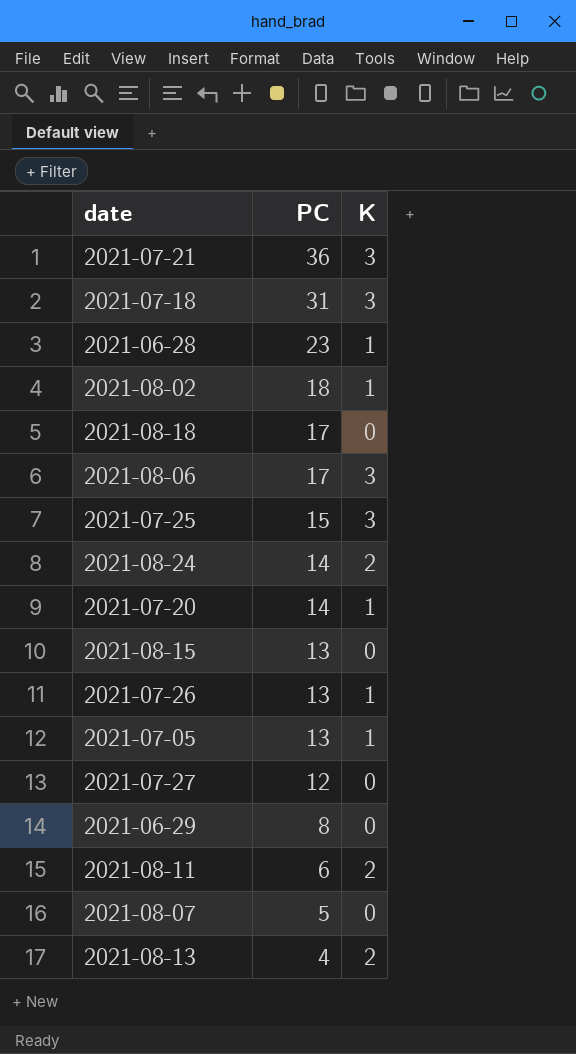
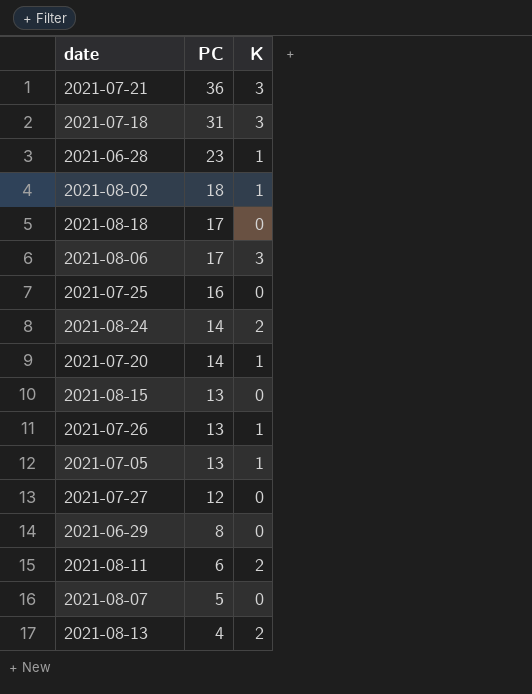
2021-07-25 | PC: 15 -> 16
2021-07-25 | K: 3 -> 0

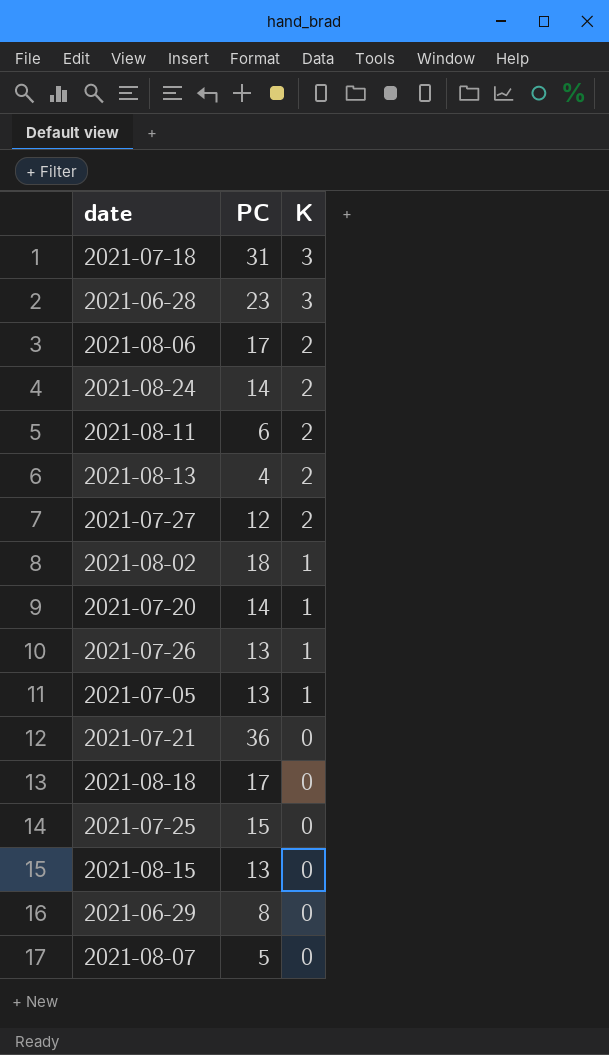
row order: PC descending -> K descending
2021-06-28 | K: 1 -> 3
2021-08-06 | K: 3 -> 2
2021-07-27 | K: 0 -> 2
2021-07-21 | K: 3 -> 0
2021-07-25 | PC: 16 -> 15

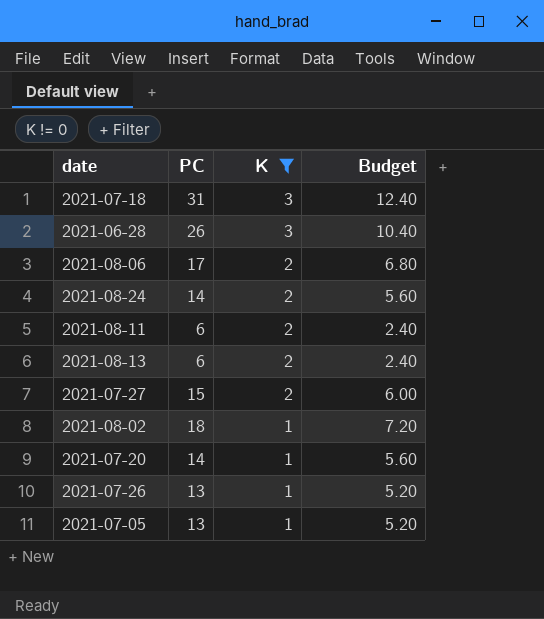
filter: none -> K != 0
column Budget | formula: none -> [PC] * 0.4
2021-06-28 | PC: 23 -> 26
2021-08-13 | PC: 4 -> 6
2021-07-27 | PC: 12 -> 15

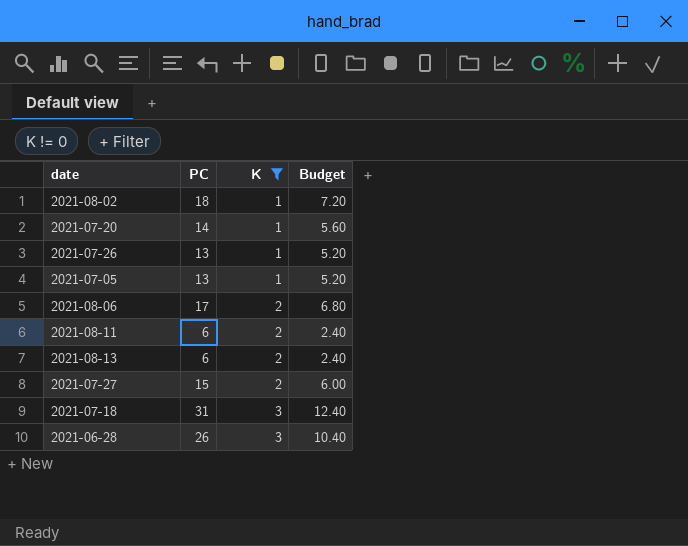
row order: K descending -> K ascending
row 2021-08-24: 14 | 2 | 5.60 -> none

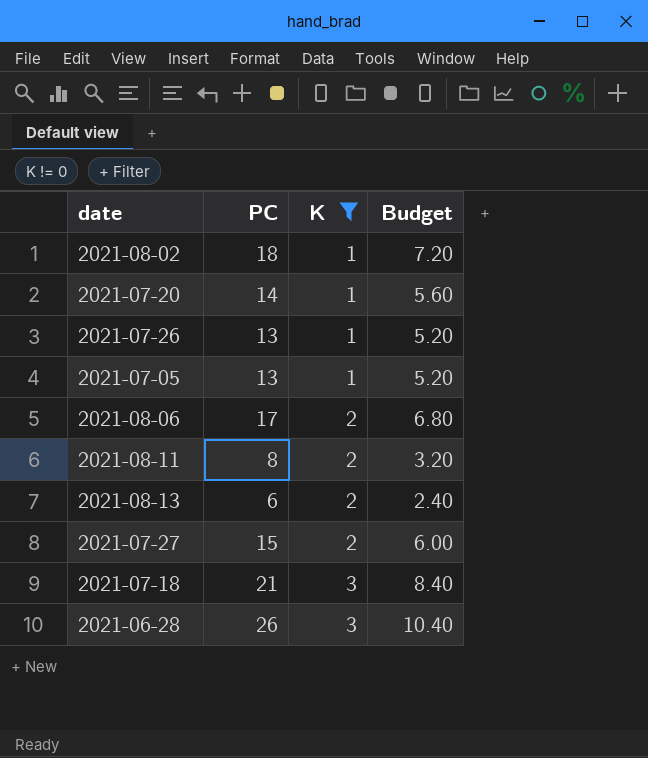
2021-08-11 | PC: 6 -> 8
2021-08-11 | Budget: 2.40 -> 3.20
2021-07-18 | PC: 31 -> 21
2021-07-18 | Budget: 12.40 -> 8.40

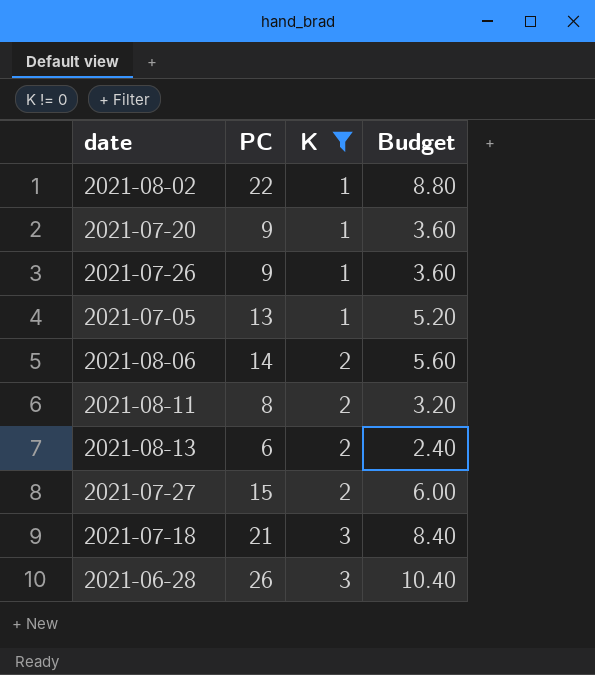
2021-08-02 | PC: 18 -> 22
2021-08-02 | Budget: 7.20 -> 8.80
2021-07-20 | PC: 14 -> 9
2021-07-20 | Budget: 5.60 -> 3.60
2021-07-26 | PC: 13 -> 9
2021-07-26 | Budget: 5.20 -> 3.60
2021-08-06 | PC: 17 -> 14
2021-08-06 | Budget: 6.80 -> 5.60

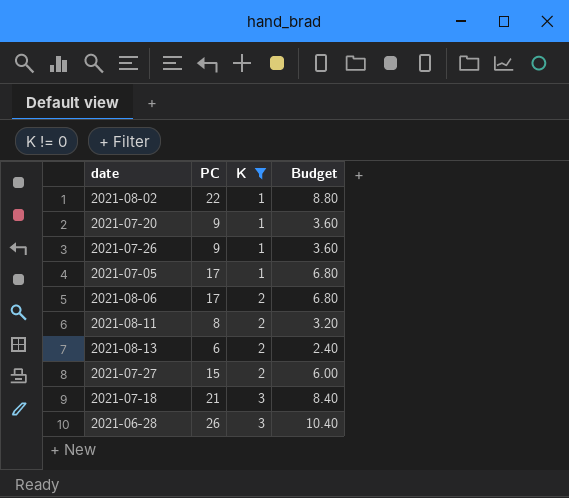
2021-07-05 | PC: 13 -> 17
2021-07-05 | Budget: 5.20 -> 6.80
2021-08-06 | PC: 14 -> 17
2021-08-06 | Budget: 5.60 -> 6.80

